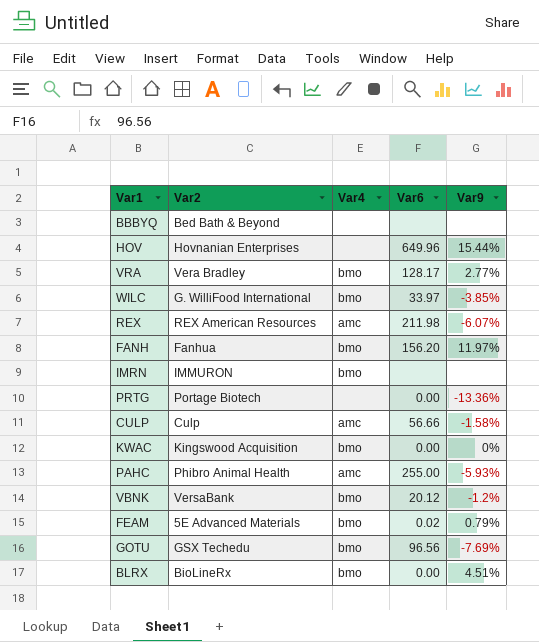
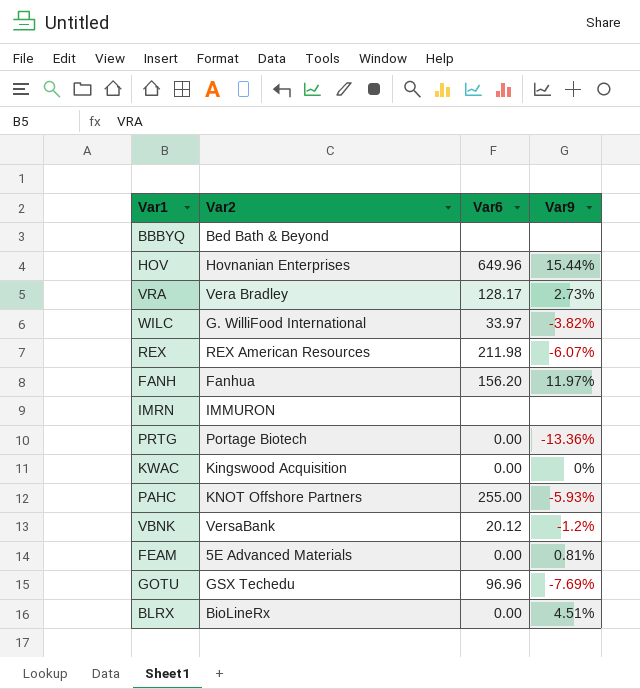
column Var4 | position: 3 -> none
row CULP: Culp | amc | 56.66 | -1.58% -> none
VRA | Var9: 2.77% -> 2.73%
WILC | Var9: -3.85% -> -3.82%
PAHC | Var2: Phibro Animal Health -> KNOT Offshore Partners
FEAM | Var6: 0.02 -> 0.00
FEAM | Var9: 0.79% -> 0.81%
GOTU | Var6: 96.56 -> 96.96

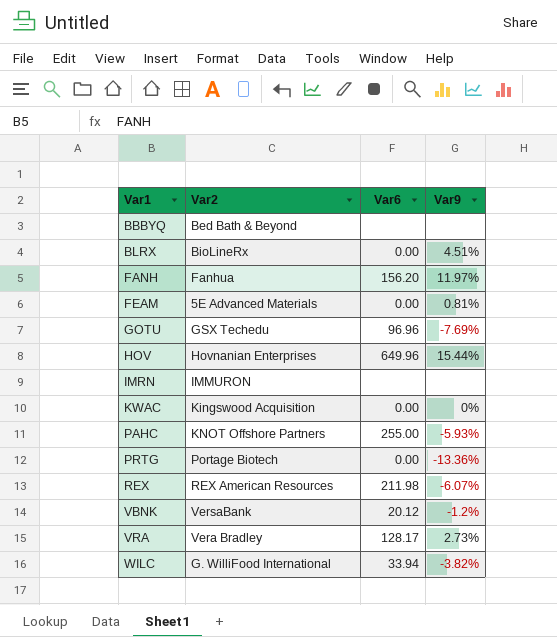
row order: none -> Var1 ascending
WILC | Var6: 33.97 -> 33.94

